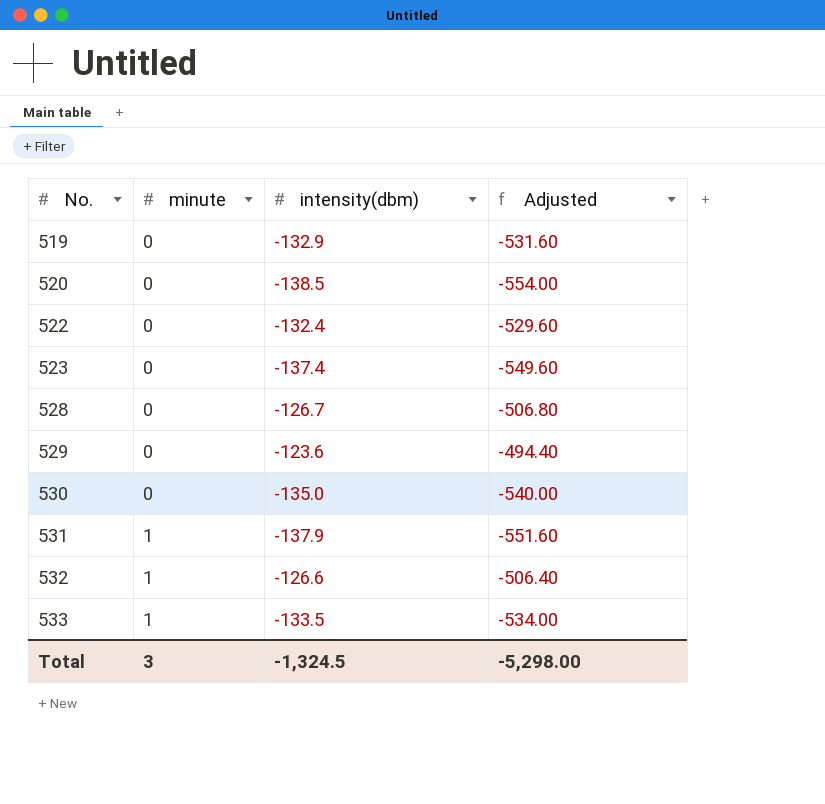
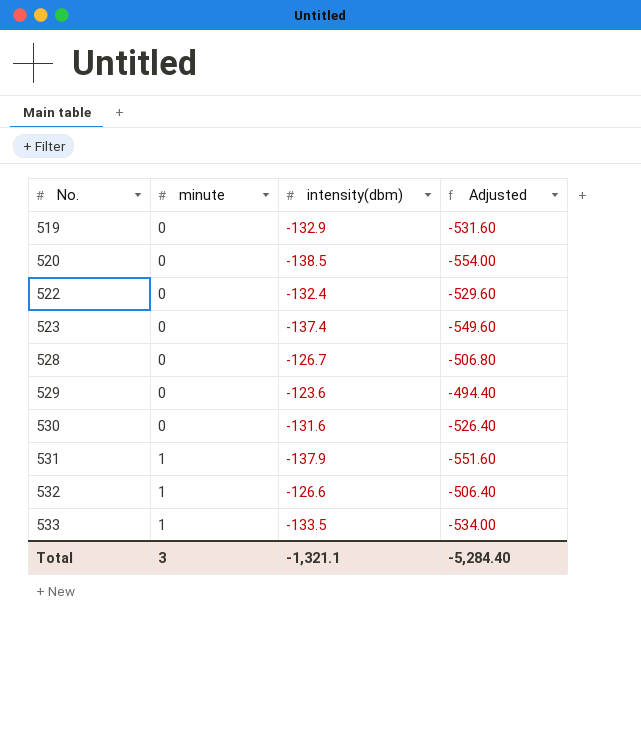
530 | intensity(dbm): -135.0 -> -131.6
530 | Adjusted: -540.00 -> -526.40
Total | intensity(dbm): -1,324.5 -> -1,321.1
Total | Adjusted: -5,298.00 -> -5,284.40

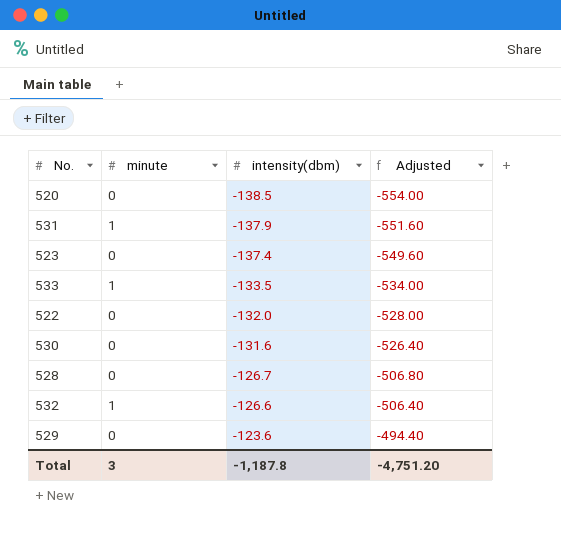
row order: No. ascending -> intensity(dbm) ascending
row 519: 0 | -132.9 | -531.60 -> none
522 | intensity(dbm): -132.4 -> -132.0
522 | Adjusted: -529.60 -> -528.00
Total | intensity(dbm): -1,321.1 -> -1,187.8
Total | Adjusted: -5,284.40 -> -4,751.20

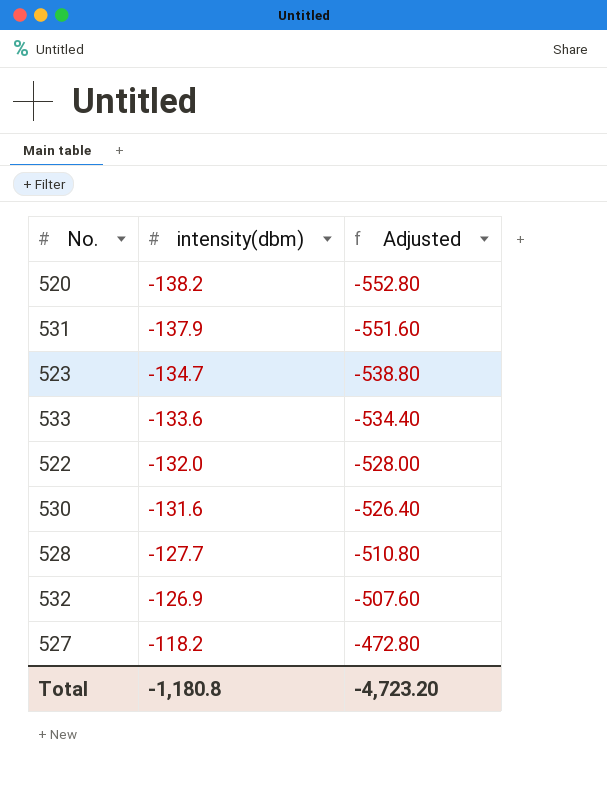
column minute | position: 2 -> none
row 529: 0 | -123.6 | -494.40 -> none
520 | intensity(dbm): -138.5 -> -138.2
520 | Adjusted: -554.00 -> -552.80
523 | intensity(dbm): -137.4 -> -134.7
523 | Adjusted: -549.60 -> -538.80
533 | intensity(dbm): -133.5 -> -133.6
533 | Adjusted: -534.00 -> -534.40
528 | intensity(dbm): -126.7 -> -127.7
528 | Adjusted: -506.80 -> -510.80
532 | intensity(dbm): -126.6 -> -126.9
532 | Adjusted: -506.40 -> -507.60
row 527: none -> -118.2 | -472.80
Total | intensity(dbm): -1,187.8 -> -1,180.8
Total | Adjusted: -4,751.20 -> -4,723.20

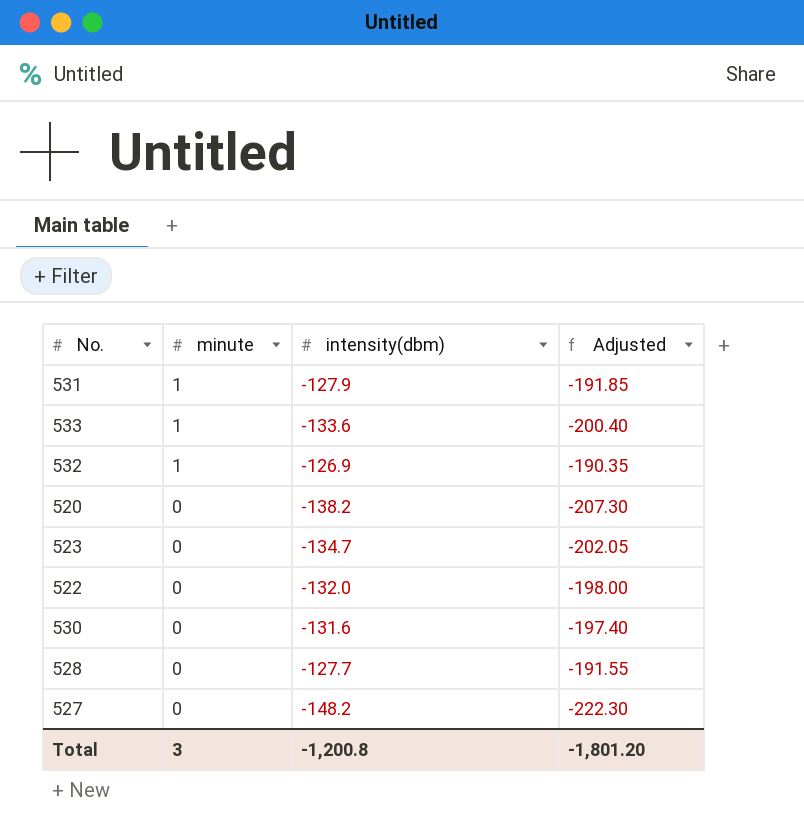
row order: intensity(dbm) ascending -> minute descending
column minute | position: none -> 2
column Adjusted | formula: [intensity(dbm)] * 4 -> [intensity(dbm)] * 1.5
531 | intensity(dbm): -137.9 -> -127.9
527 | intensity(dbm): -118.2 -> -148.2
Total | intensity(dbm): -1,180.8 -> -1,200.8
Total | Adjusted: -4,723.20 -> -1,801.20

